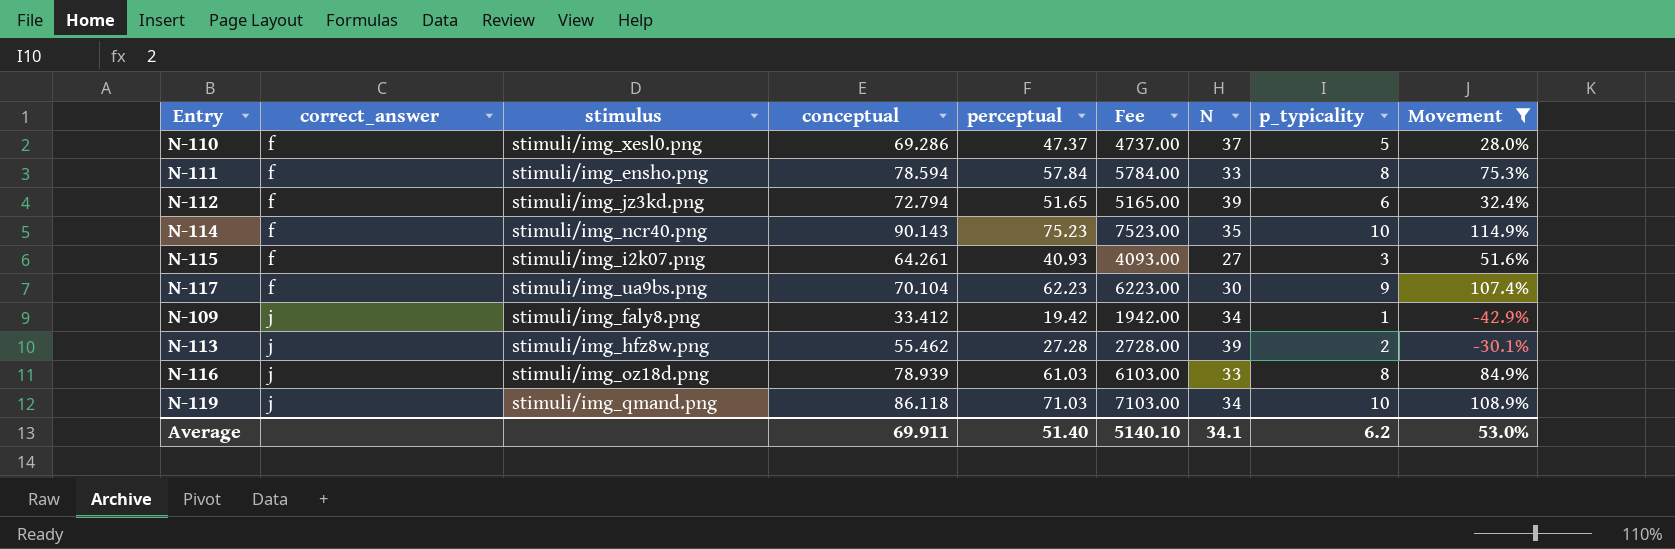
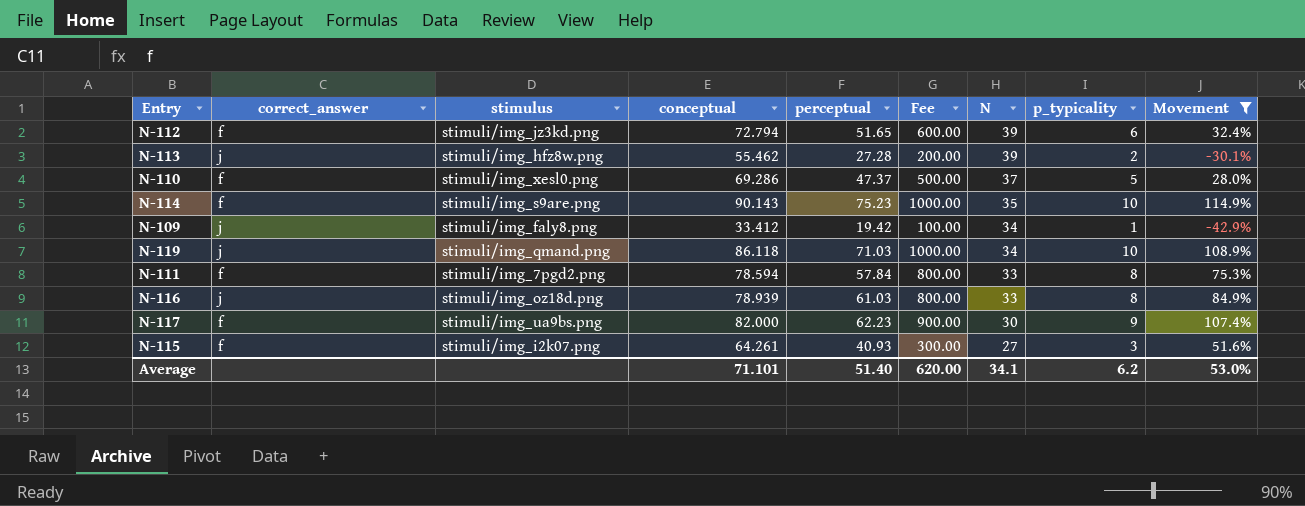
row order: correct_answer ascending -> N descending
column Fee | formula: [perceptual] * 100 -> [p_typicality] * 100
N-114 | stimulus: stimuli/img_ncr40.png -> stimuli/img_s9are.png
N-111 | stimulus: stimuli/img_ensho.png -> stimuli/img_7pgd2.png
N-117 | conceptual: 70.104 -> 82.000
Average | conceptual: 69.911 -> 71.101
Average | Fee: 5140.10 -> 620.00

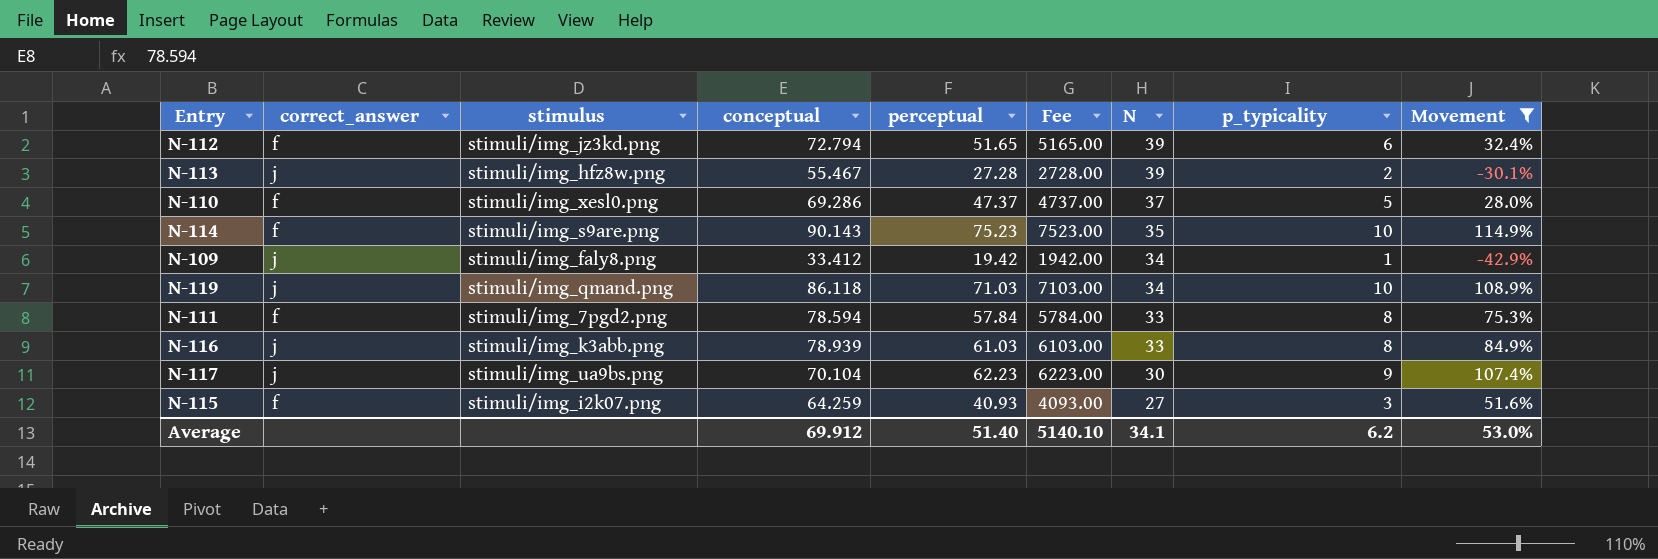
column Fee | formula: [p_typicality] * 100 -> [perceptual] * 100
N-113 | conceptual: 55.462 -> 55.467
N-116 | stimulus: stimuli/img_oz18d.png -> stimuli/img_k3abb.png
N-117 | correct_answer: f -> j
N-117 | conceptual: 82.000 -> 70.104
N-115 | conceptual: 64.261 -> 64.259
Average | conceptual: 71.101 -> 69.912
Average | Fee: 620.00 -> 5140.10

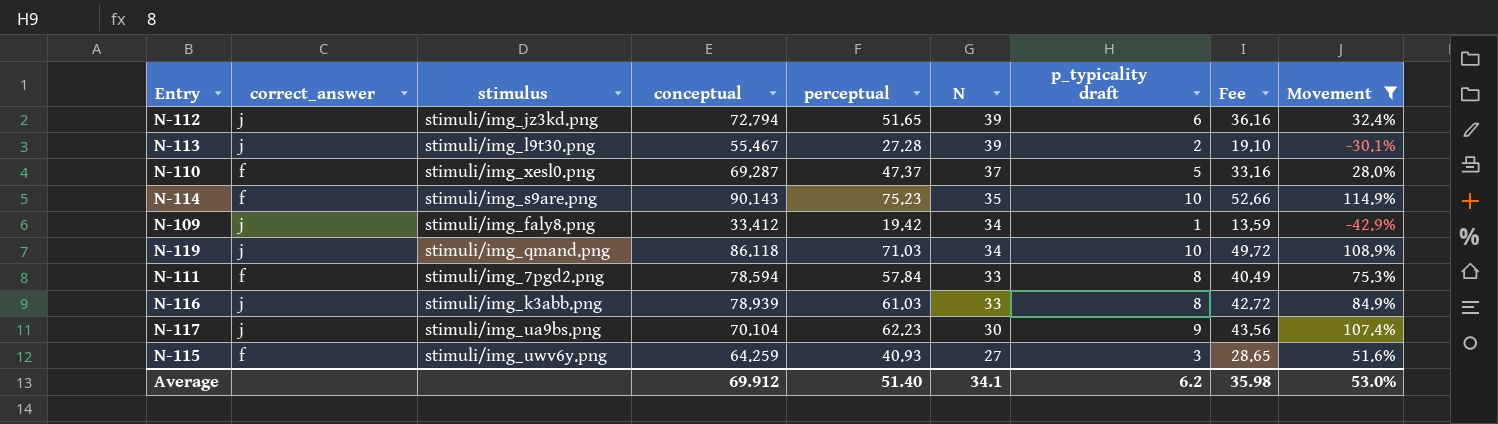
column name: p_typicality -> p_typicality draft
column Fee | formula: [perceptual] * 100 -> [perceptual] * 0.7
column Fee | position: 6 -> 8
N-112 | correct_answer: f -> j
N-113 | stimulus: stimuli/img_hfz8w.png -> stimuli/img_l9t30.png
N-110 | conceptual: 69.286 -> 69.287
N-115 | stimulus: stimuli/img_i2k07.png -> stimuli/img_uwv6y.png
Average | Fee: 5140.10 -> 35.98

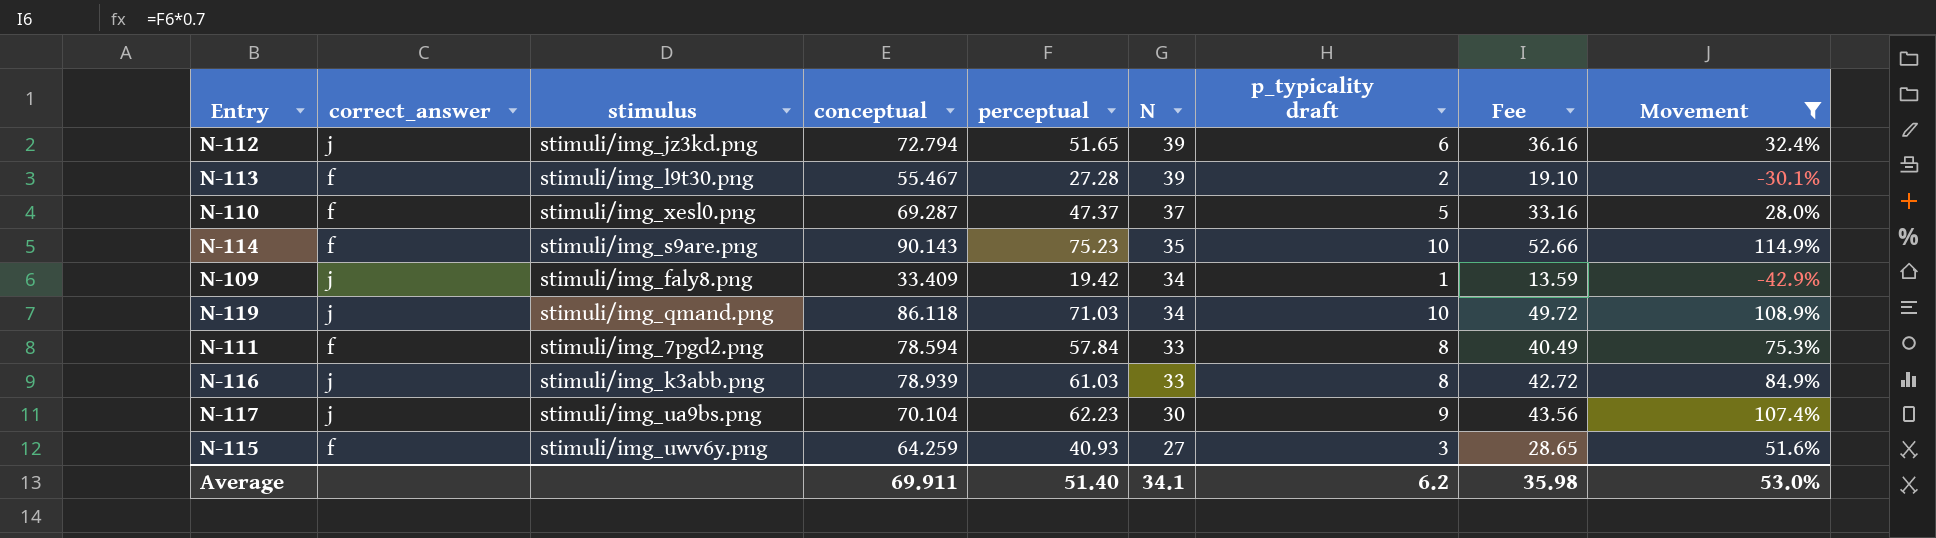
N-113 | correct_answer: j -> f
N-109 | conceptual: 33.412 -> 33.409
Average | conceptual: 69.912 -> 69.911

